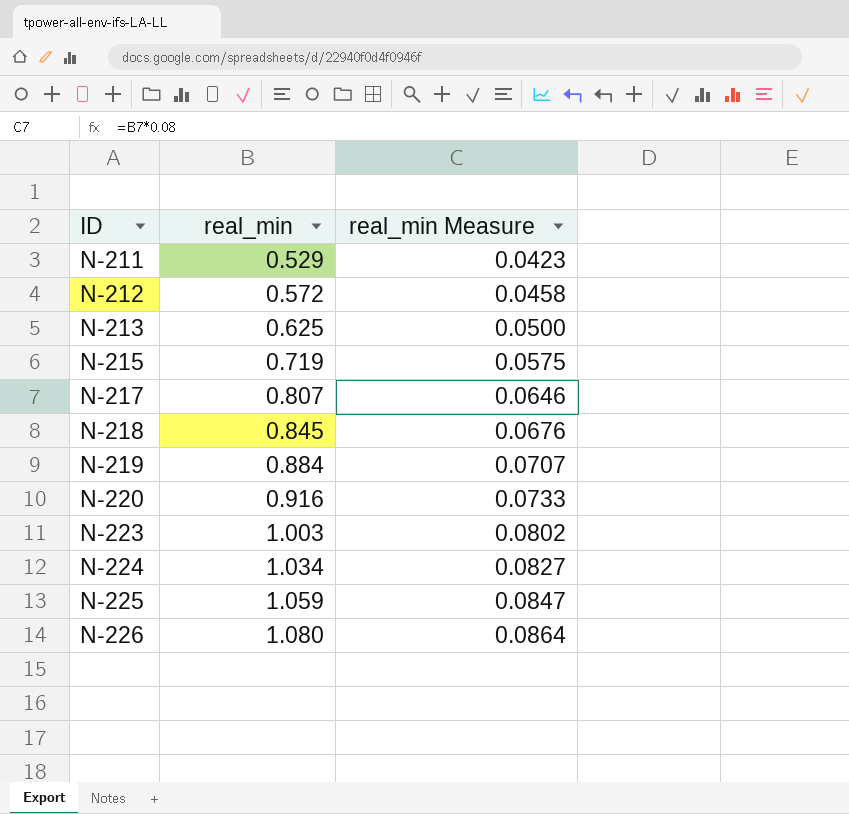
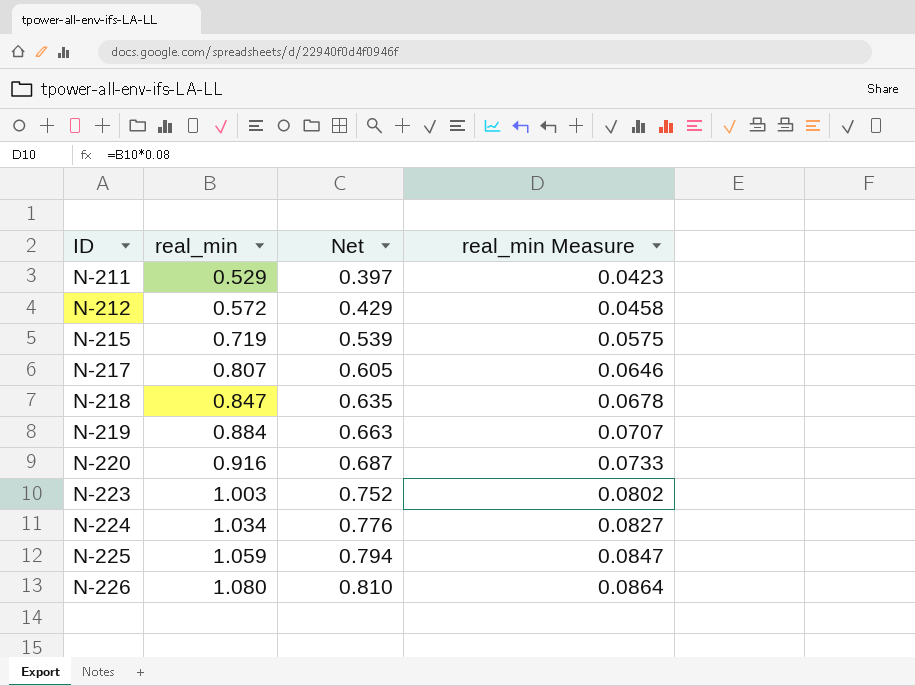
column Net | formula: none -> [real_min] * 0.75
row N-213: 0.625 | 0.0500 -> none
N-218 | real_min: 0.845 -> 0.847
N-218 | real_min Measure: 0.0676 -> 0.0678

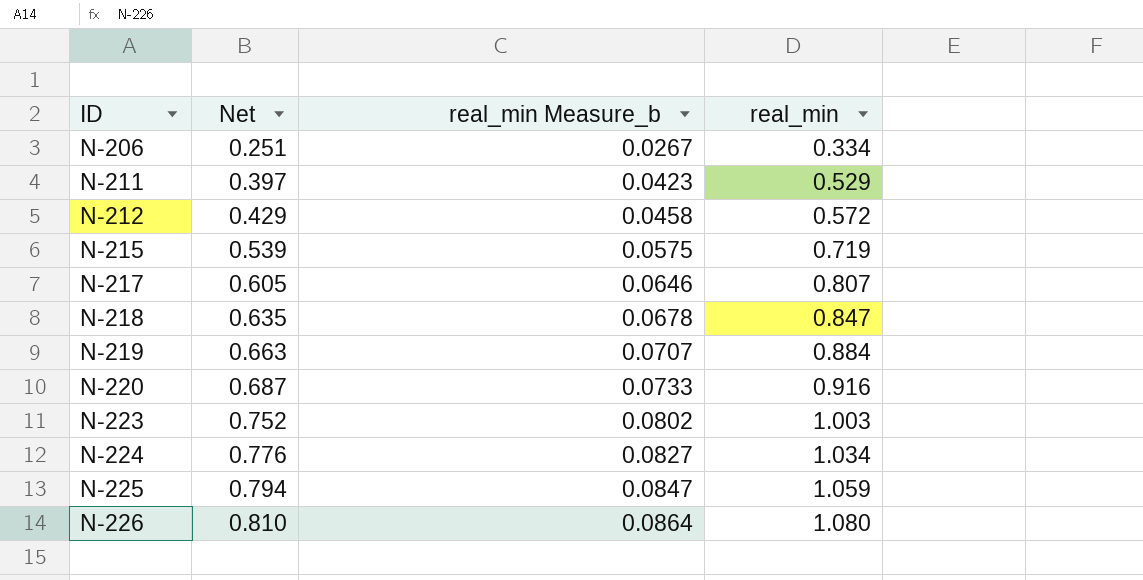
column name: real_min Measure -> real_min Measure_b
column real_min | position: 2 -> 4
row N-206: none -> 0.251 | 0.0267 | 0.334

